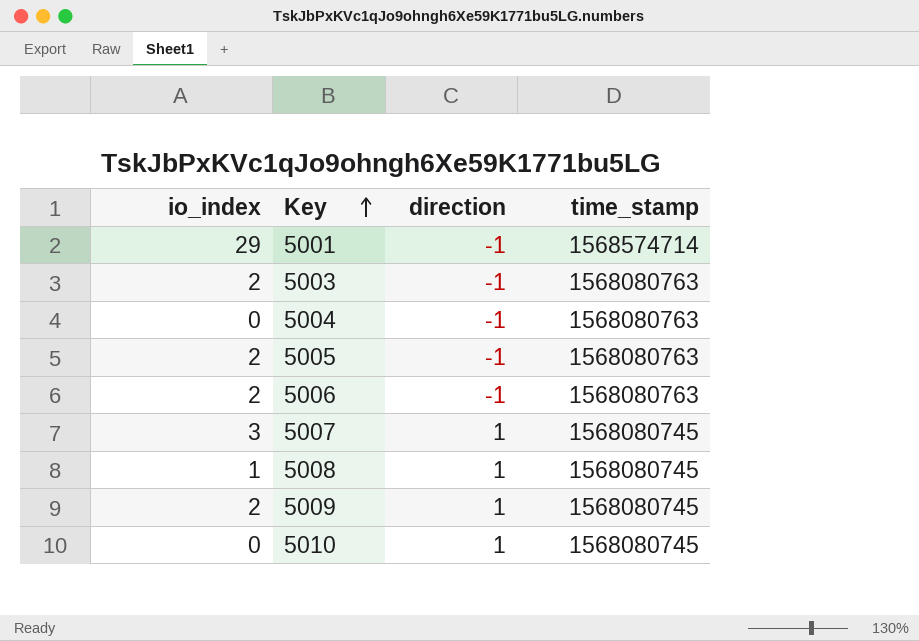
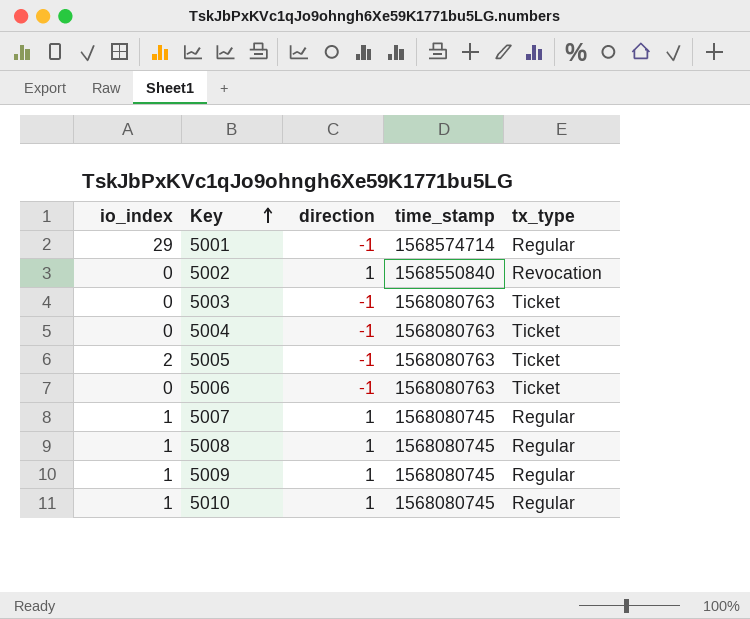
column tx_type | position: none -> 5
row 5002: none -> 0 | 1 | 1568550840 | Revocation
5003 | io_index: 2 -> 0
5006 | io_index: 2 -> 0
5007 | io_index: 3 -> 1
5009 | io_index: 2 -> 1
5010 | io_index: 0 -> 1

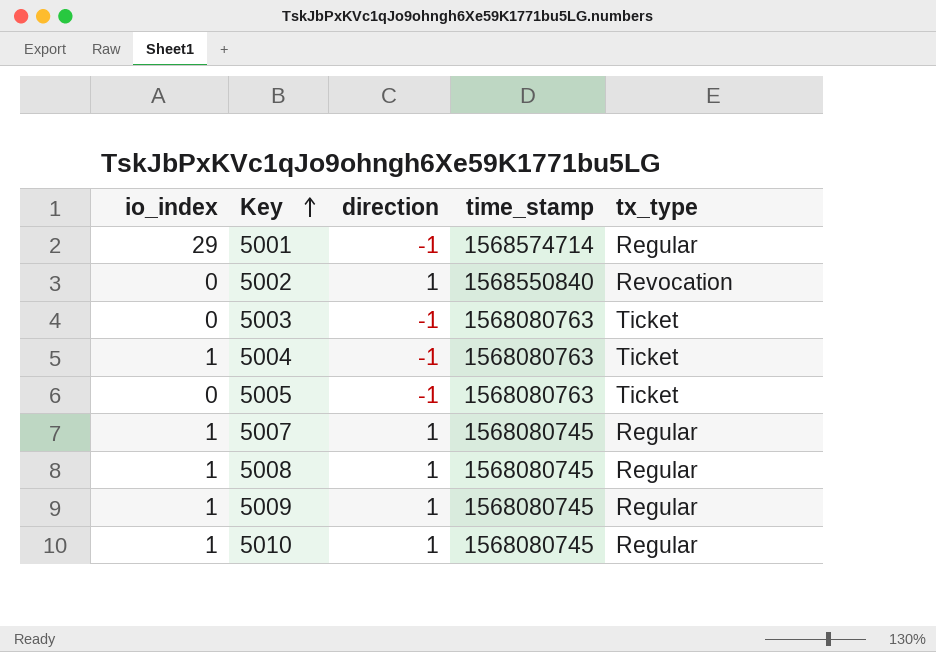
row 5006: 0 | -1 | 1568080763 | Ticket -> none
5004 | io_index: 0 -> 1
5005 | io_index: 2 -> 0

